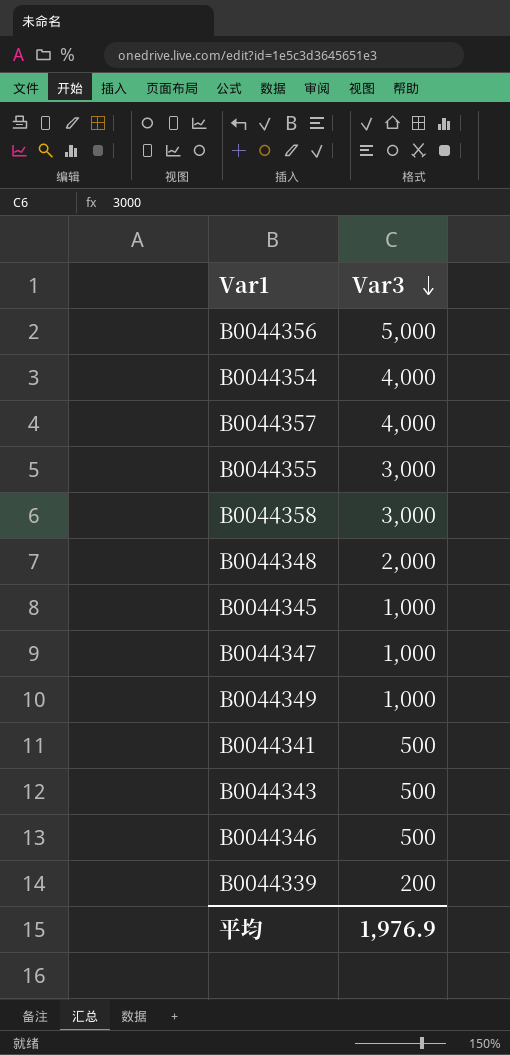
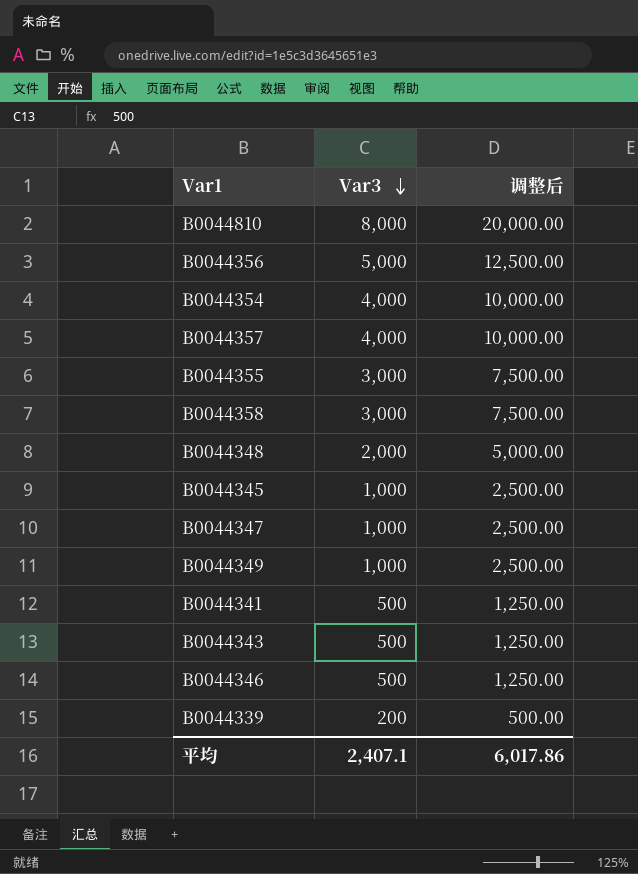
column 调整后 | formula: none -> [Var3] * 2.5
row B0044810: none -> 8,000 | 20,000.00
平均 | Var3: 1,976.9 -> 2,407.1

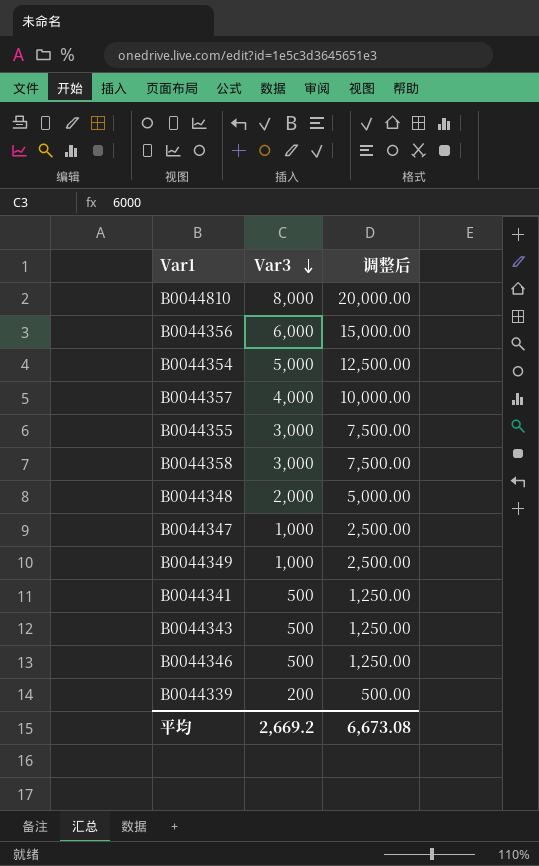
row B0044345: 1,000 | 2,500.00 -> none
B0044356 | Var3: 5,000 -> 6,000
B0044356 | 调整后: 12,500.00 -> 15,000.00
B0044354 | Var3: 4,000 -> 5,000
B0044354 | 调整后: 10,000.00 -> 12,500.00
平均 | Var3: 2,407.1 -> 2,669.2
平均 | 调整后: 6,017.86 -> 6,673.08

